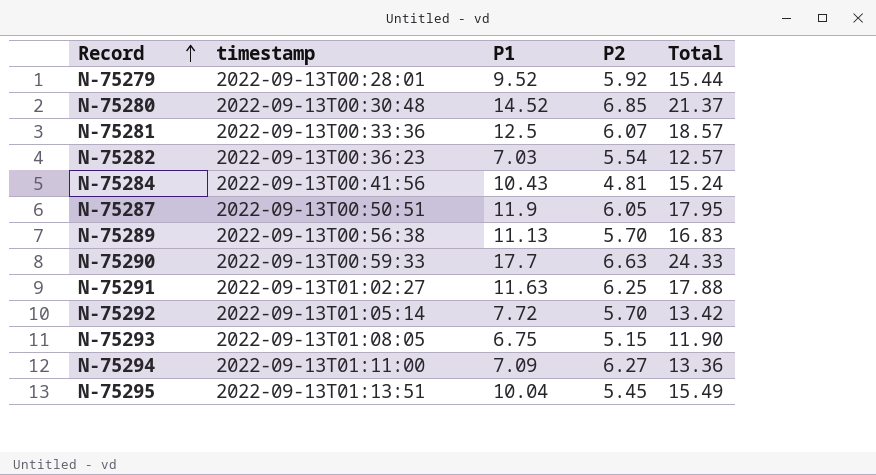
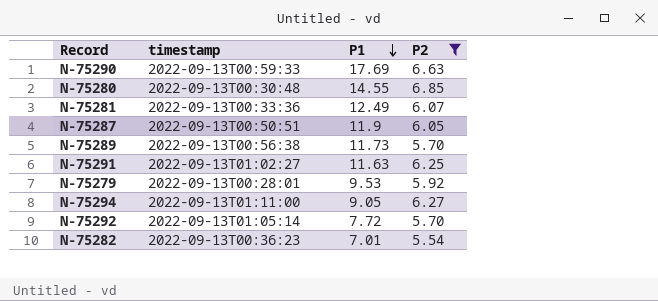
filter: none -> P2 >= 5.54
row order: Record ascending -> P1 descending
column Total | formula: [P1] + [P2] -> none
N-75290 | P1: 17.7 -> 17.69
N-75280 | P1: 14.52 -> 14.55
N-75281 | P1: 12.5 -> 12.49
N-75289 | P1: 11.13 -> 11.73
N-75279 | P1: 9.52 -> 9.53
N-75294 | P1: 7.09 -> 9.05
N-75282 | P1: 7.03 -> 7.01

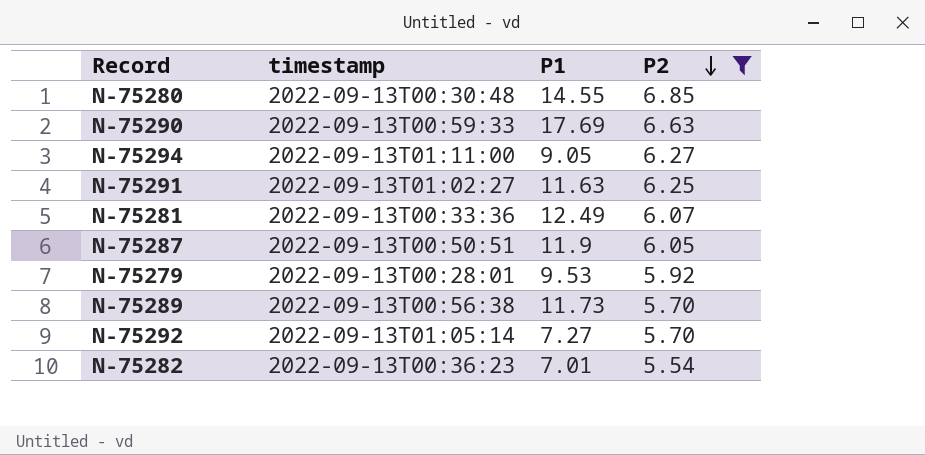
row order: P1 descending -> P2 descending
N-75292 | P1: 7.72 -> 7.27

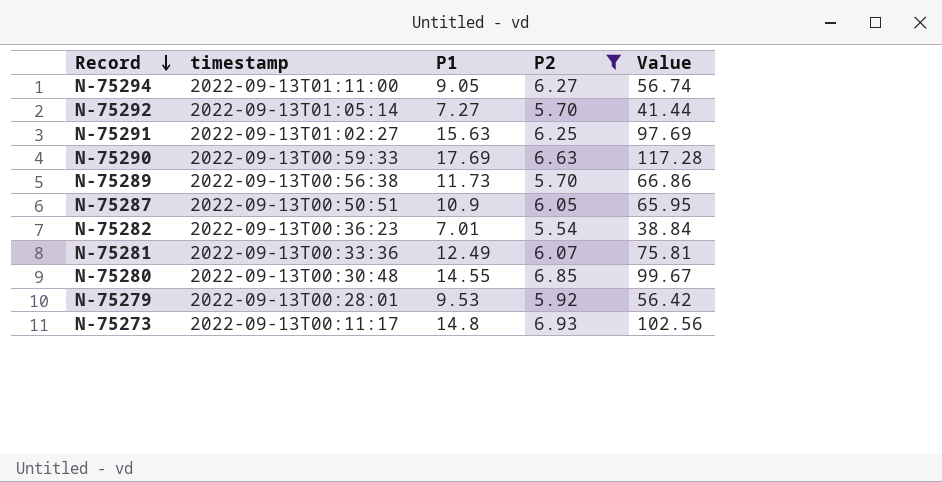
row order: P2 descending -> Record descending
column Value | formula: none -> [P1] * [P2]
N-75291 | P1: 11.63 -> 15.63
N-75287 | P1: 11.9 -> 10.9
row N-75273: none -> 2022-09-13T00:11:17 | 14.8 | 6.93 | 102.56

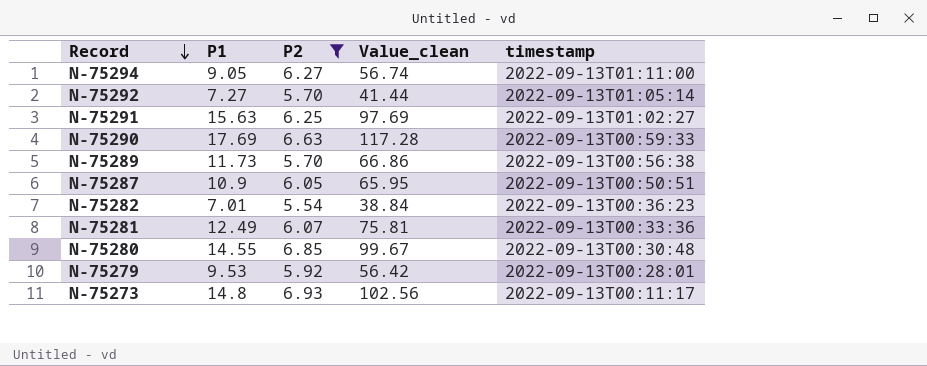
column name: Value -> Value_clean
column timestamp | position: 2 -> 5

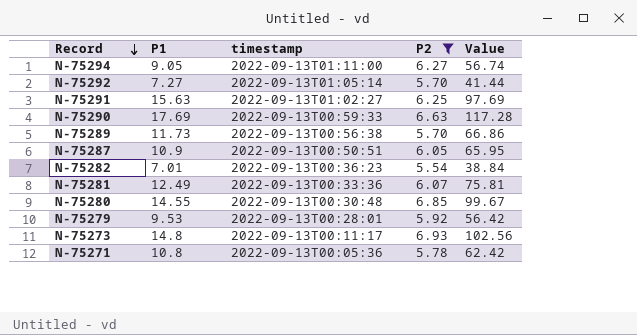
column timestamp | position: 5 -> 3
column name: Value_clean -> Value
row N-75271: none -> 10.8 | 2022-09-13T00:05:36 | 5.78 | 62.42

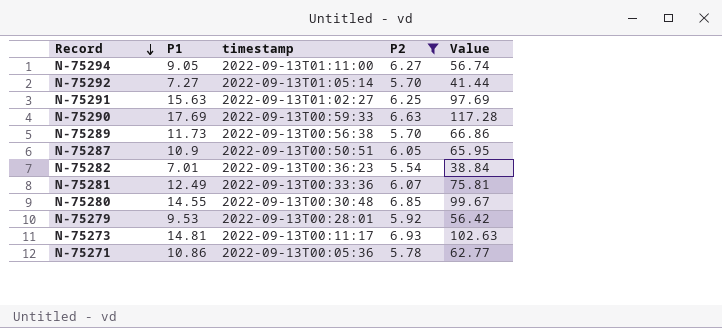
N-75273 | P1: 14.8 -> 14.81
N-75273 | Value: 102.56 -> 102.63
N-75271 | P1: 10.8 -> 10.86
N-75271 | Value: 62.42 -> 62.77

